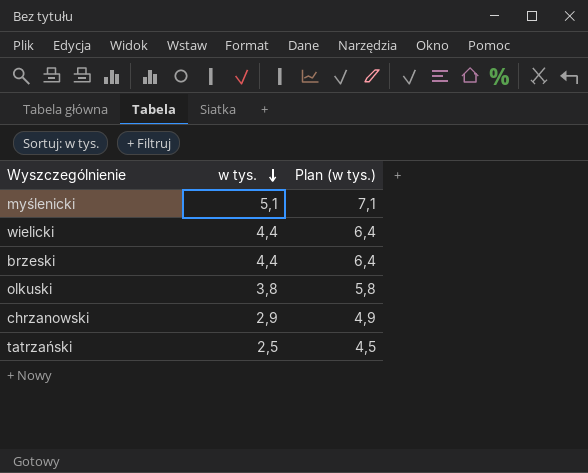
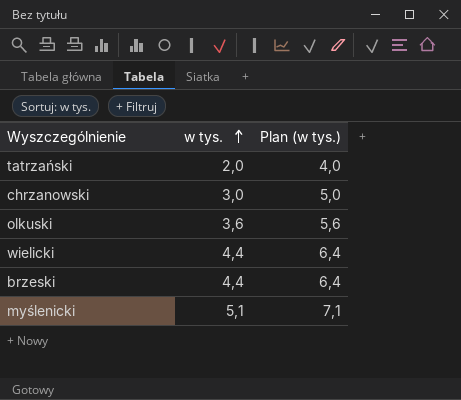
row order: w tys. descending -> w tys. ascending
tatrzański | w tys.: 2,5 -> 2,0
tatrzański | Plan (w tys.): 4,5 -> 4,0
chrzanowski | w tys.: 2,9 -> 3,0
chrzanowski | Plan (w tys.): 4,9 -> 5,0
olkuski | w tys.: 3,8 -> 3,6
olkuski | Plan (w tys.): 5,8 -> 5,6

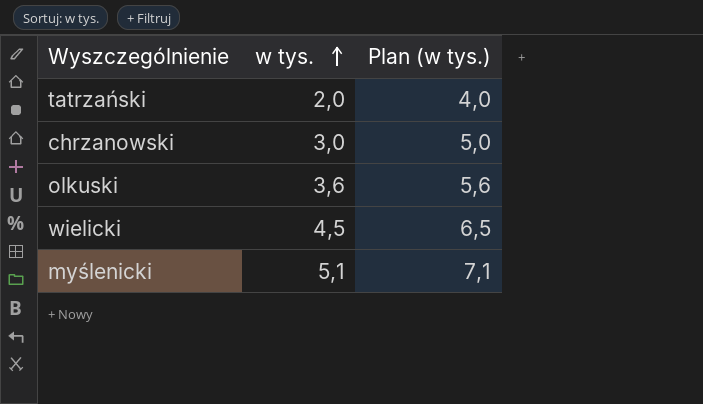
row brzeski: 4,4 | 6,4 -> none
wielicki | w tys.: 4,4 -> 4,5
wielicki | Plan (w tys.): 6,4 -> 6,5

